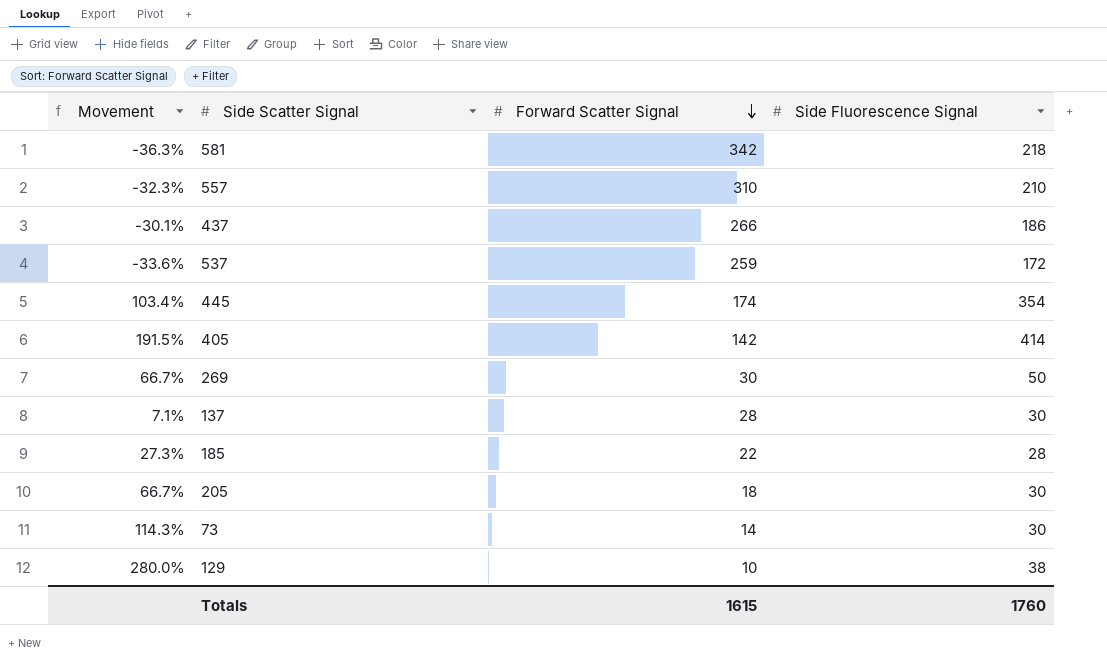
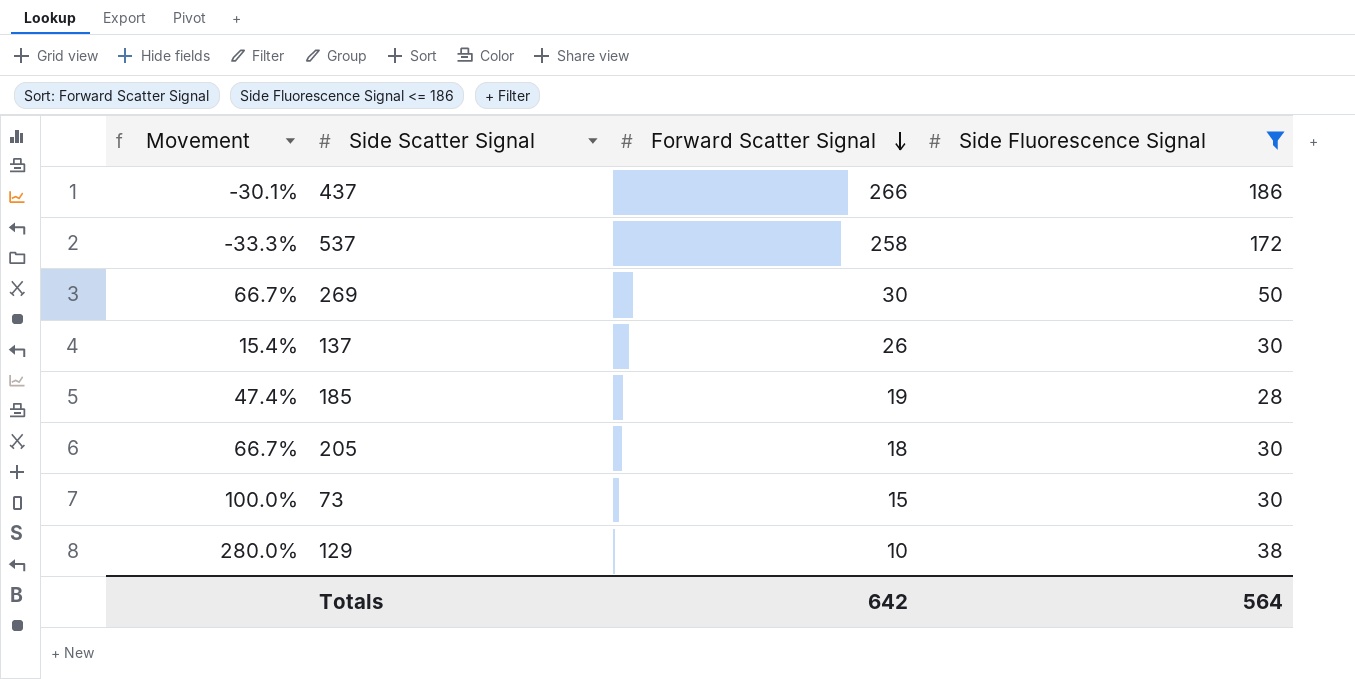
filter: none -> Side Fluorescence Signal <= 186
537 | Movement: -33.6% -> -33.3%
537 | Forward Scatter Signal: 259 -> 258
137 | Movement: 7.1% -> 15.4%
137 | Forward Scatter Signal: 28 -> 26
185 | Movement: 27.3% -> 47.4%
185 | Forward Scatter Signal: 22 -> 19
73 | Movement: 114.3% -> 100.0%
73 | Forward Scatter Signal: 14 -> 15
Totals | Forward Scatter Signal: 1615 -> 642
Totals | Side Fluorescence Signal: 1760 -> 564

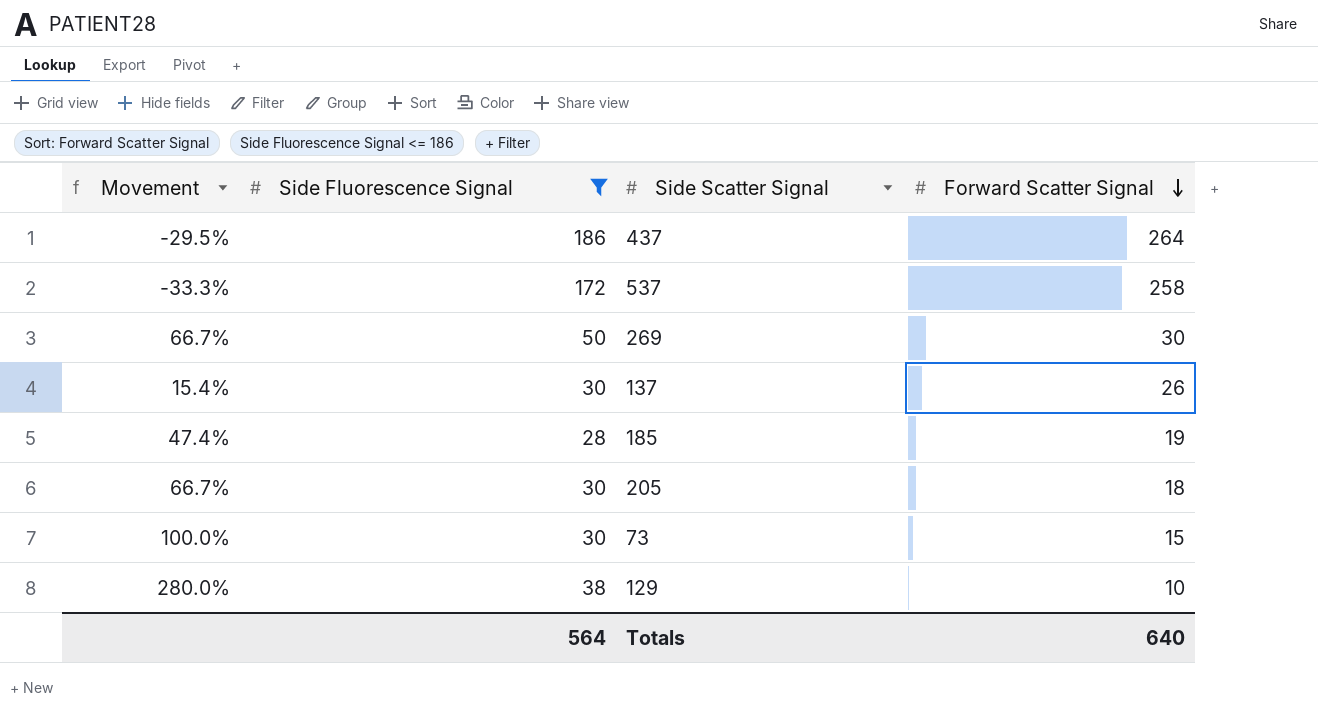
column Side Fluorescence Signal | position: 4 -> 2
437 | Movement: -30.1% -> -29.5%
437 | Forward Scatter Signal: 266 -> 264
Totals | Forward Scatter Signal: 642 -> 640

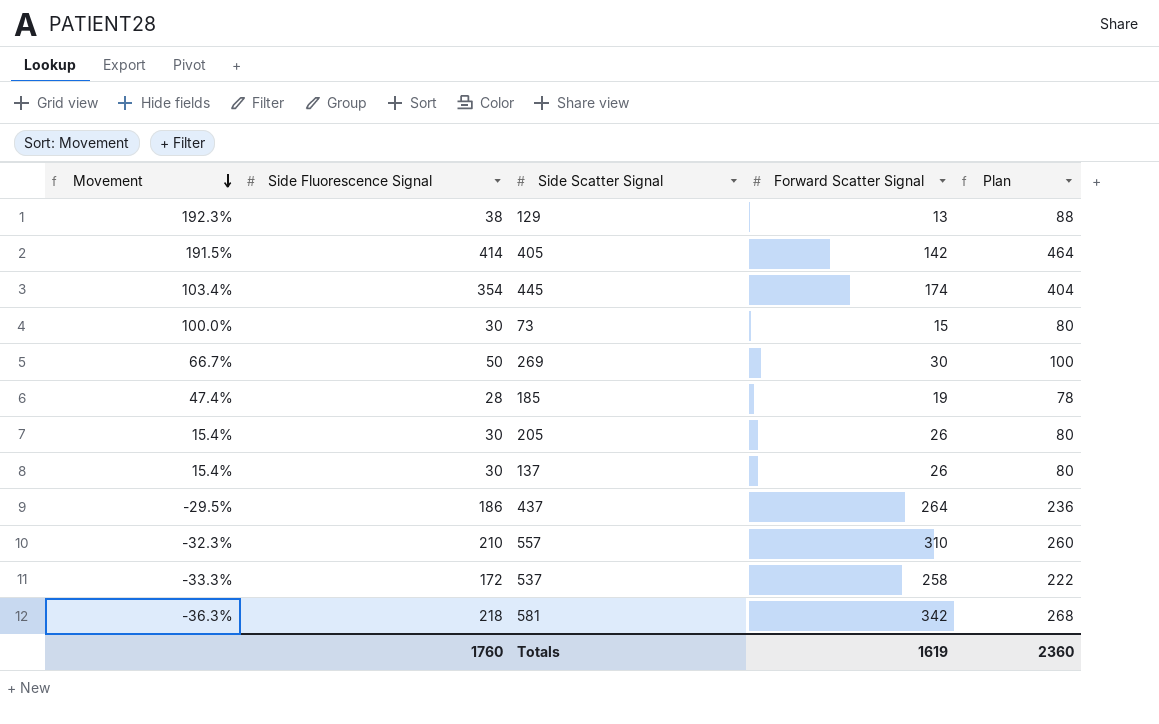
filter: Side Fluorescence Signal <= 186 -> none
row order: Forward Scatter Signal descending -> Movement descending
column Plan | formula: none -> [Side Fluorescence Signal] + 50
129 | Movement: 280.0% -> 192.3%
129 | Forward Scatter Signal: 10 -> 13
205 | Movement: 66.7% -> 15.4%
205 | Forward Scatter Signal: 18 -> 26
Totals | Side Fluorescence Signal: 564 -> 1760
Totals | Forward Scatter Signal: 640 -> 1619

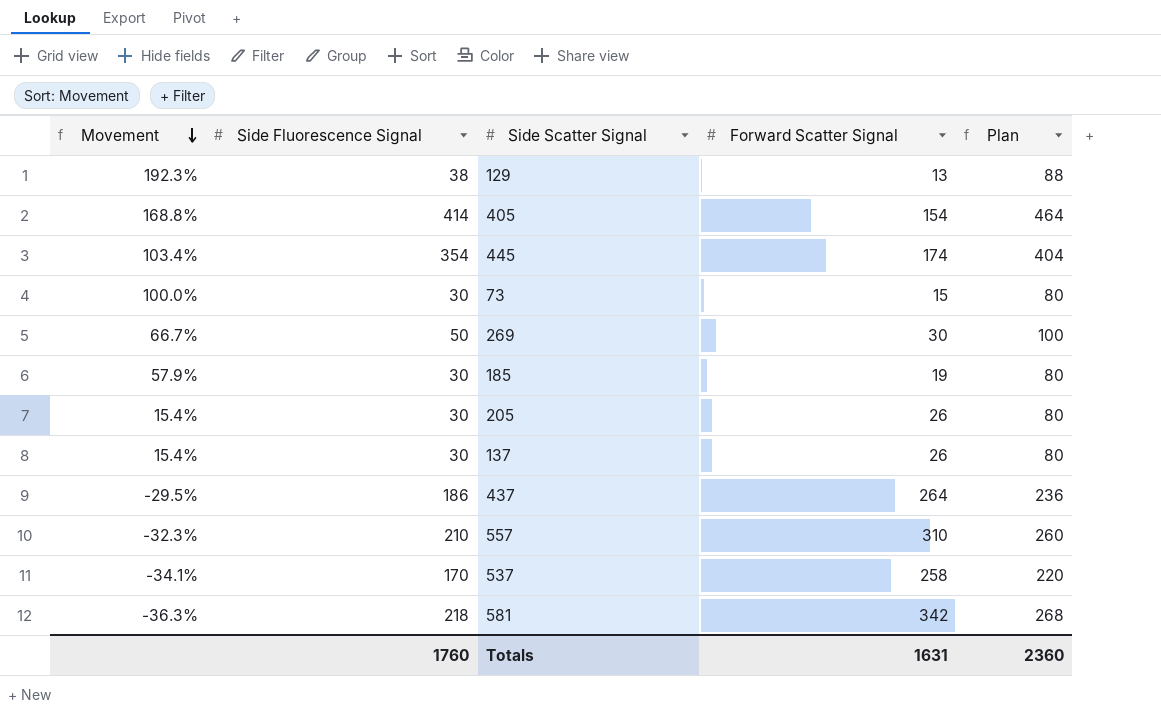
405 | Movement: 191.5% -> 168.8%
405 | Forward Scatter Signal: 142 -> 154
185 | Movement: 47.4% -> 57.9%
185 | Side Fluorescence Signal: 28 -> 30
185 | Plan: 78 -> 80
537 | Movement: -33.3% -> -34.1%
537 | Side Fluorescence Signal: 172 -> 170
537 | Plan: 222 -> 220
Totals | Forward Scatter Signal: 1619 -> 1631

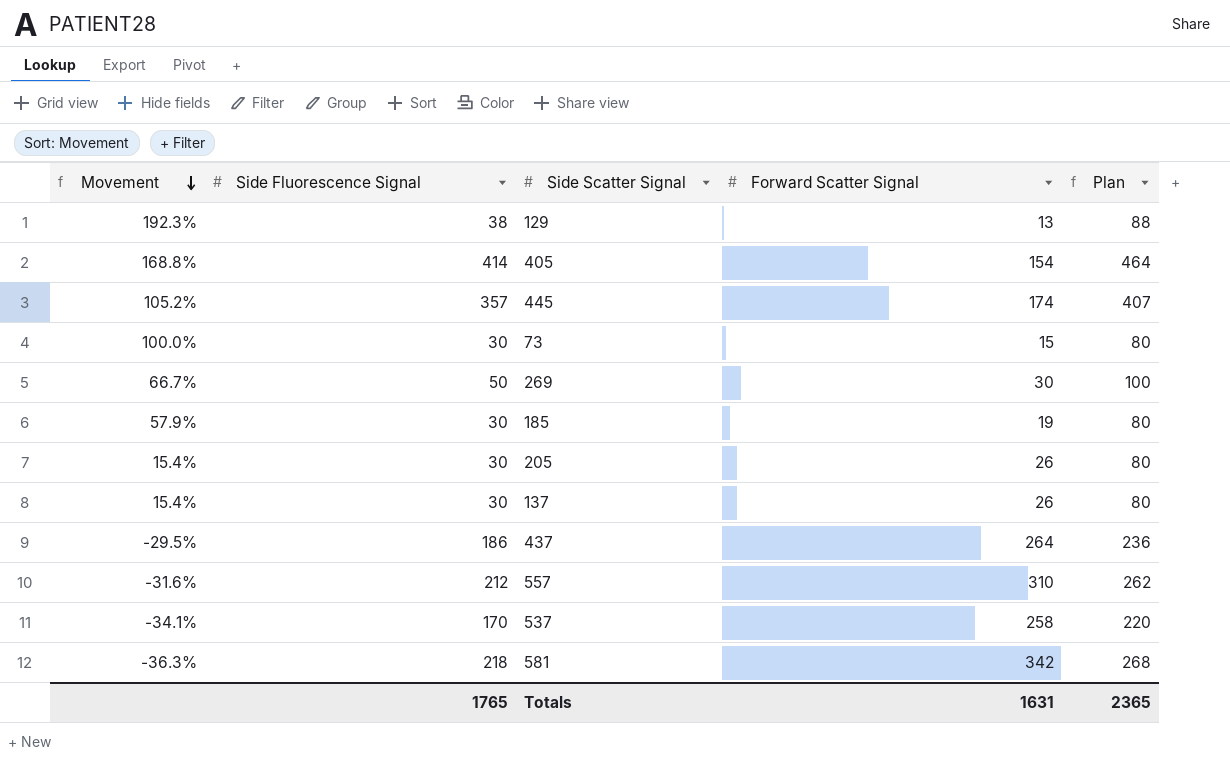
445 | Movement: 103.4% -> 105.2%
445 | Side Fluorescence Signal: 354 -> 357
445 | Plan: 404 -> 407
557 | Movement: -32.3% -> -31.6%
557 | Side Fluorescence Signal: 210 -> 212
557 | Plan: 260 -> 262
Totals | Side Fluorescence Signal: 1760 -> 1765
Totals | Plan: 2360 -> 2365

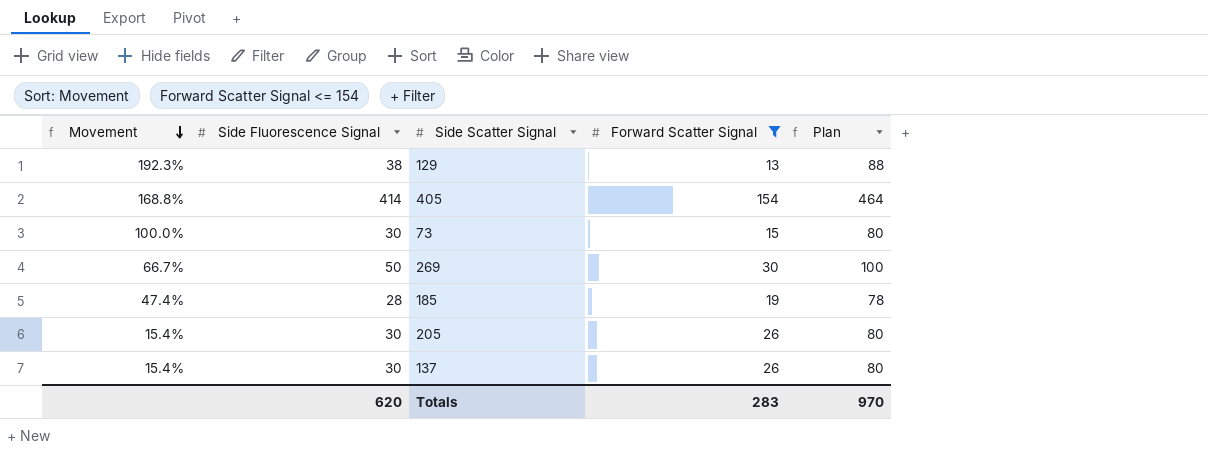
filter: none -> Forward Scatter Signal <= 154
185 | Movement: 57.9% -> 47.4%
185 | Side Fluorescence Signal: 30 -> 28
185 | Plan: 80 -> 78
Totals | Side Fluorescence Signal: 1765 -> 620
Totals | Forward Scatter Signal: 1631 -> 283
Totals | Plan: 2365 -> 970

